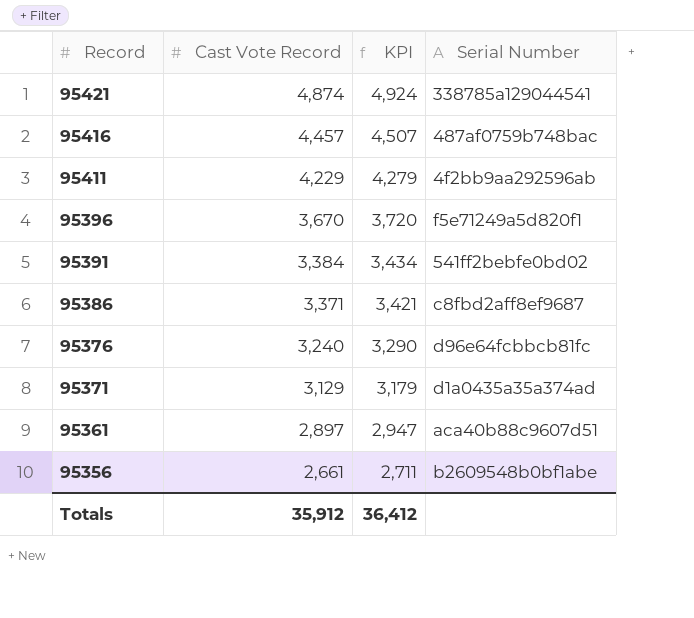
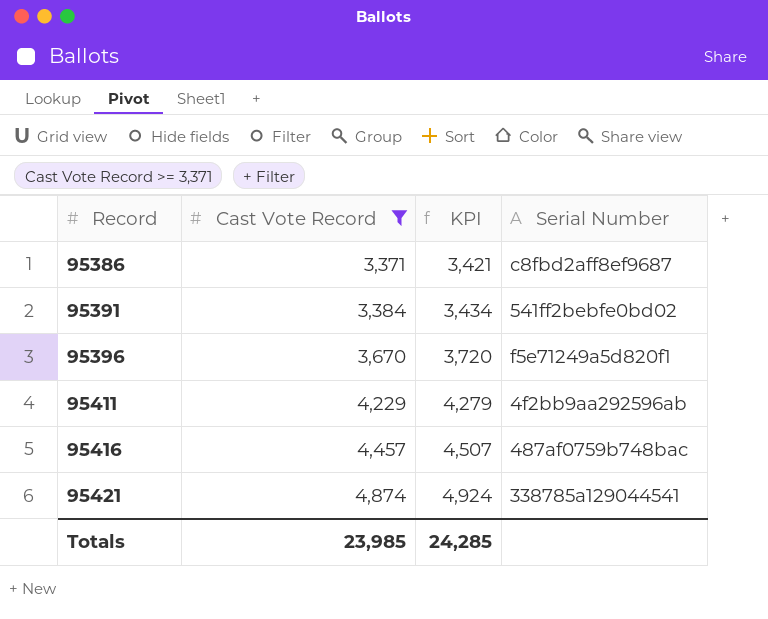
filter: none -> Cast Vote Record >= 3,371
row order: Record descending -> Record ascending
Totals | Cast Vote Record: 35,912 -> 23,985
Totals | KPI: 36,412 -> 24,285

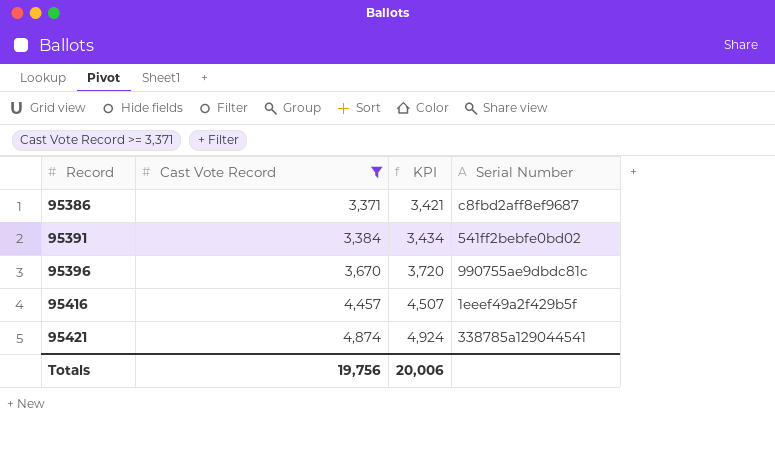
row 95411: 4,229 | 4,279 | 4f2bb9aa292596ab -> none
95396 | Serial Number: f5e71249a5d820f1 -> 990755ae9dbdc81c
95416 | Serial Number: 487af0759b748bac -> 1eeef49a2f429b5f
Totals | Cast Vote Record: 23,985 -> 19,756
Totals | KPI: 24,285 -> 20,006

